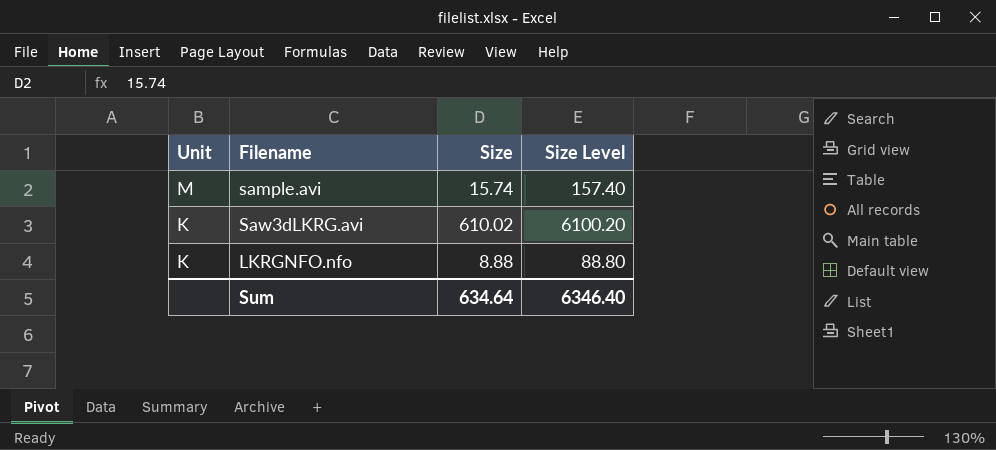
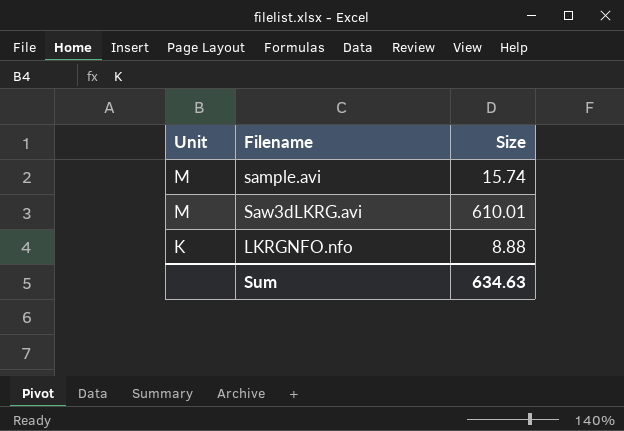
column Size Level | formula: [Size] * 10 -> none
Saw3dLKRG.avi | Unit: K -> M
Saw3dLKRG.avi | Size: 610.02 -> 610.01
Sum | Size: 634.64 -> 634.63

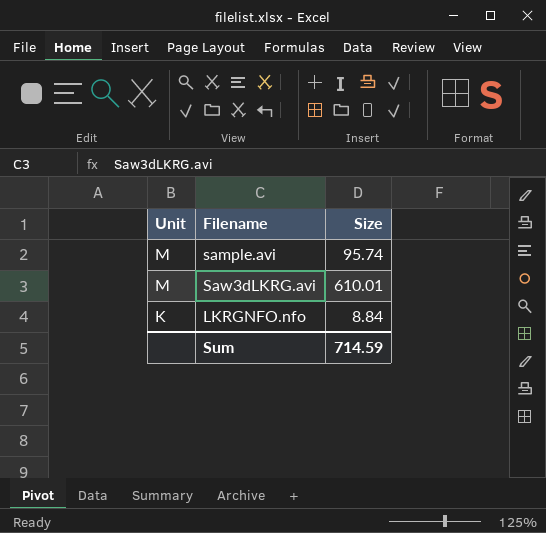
sample.avi | Size: 15.74 -> 95.74
LKRGNFO.nfo | Size: 8.88 -> 8.84
Sum | Size: 634.63 -> 714.59

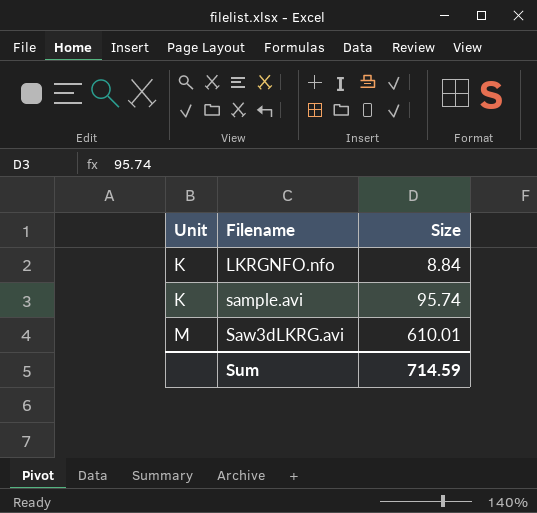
row order: Unit descending -> Unit ascending
sample.avi | Unit: M -> K

